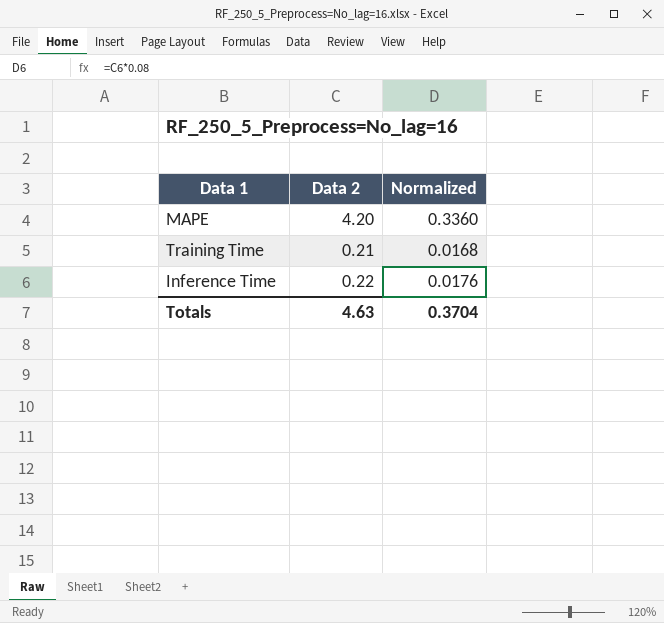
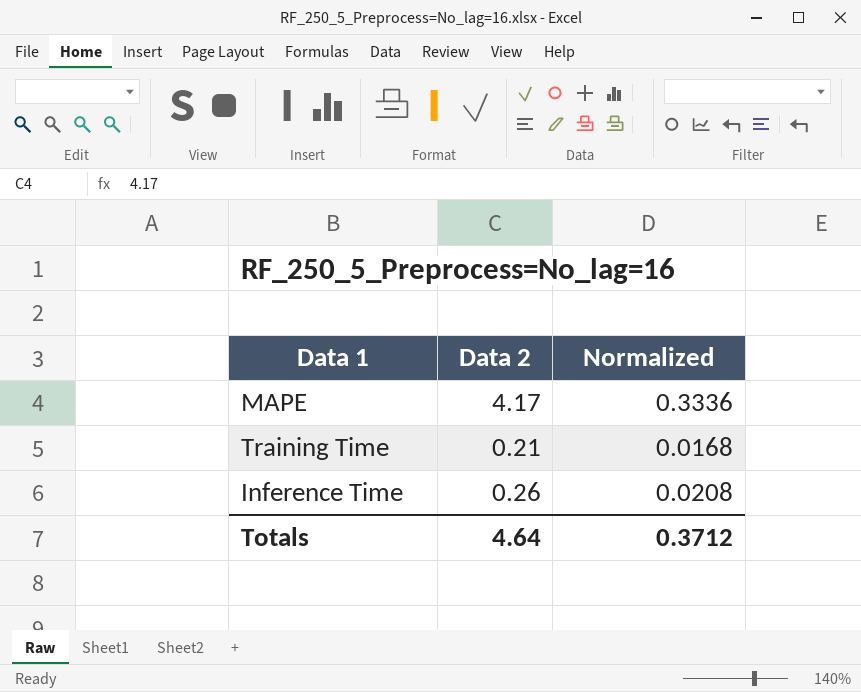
MAPE | Data 2: 4.20 -> 4.17
MAPE | Normalized: 0.3360 -> 0.3336
Inference Time | Data 2: 0.22 -> 0.26
Inference Time | Normalized: 0.0176 -> 0.0208
Totals | Data 2: 4.63 -> 4.64
Totals | Normalized: 0.3704 -> 0.3712

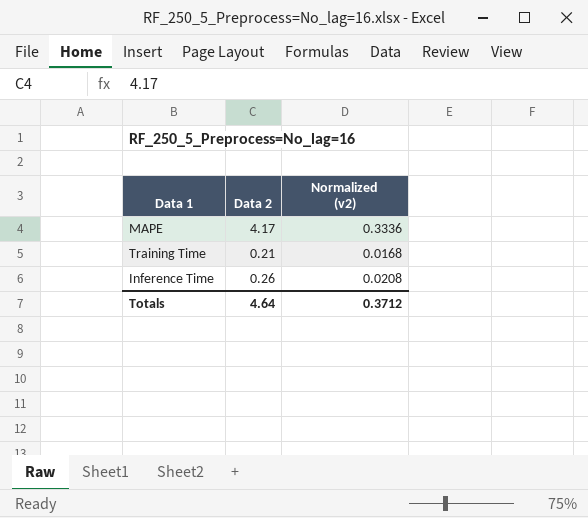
column name: Normalized -> Normalized (v2)

